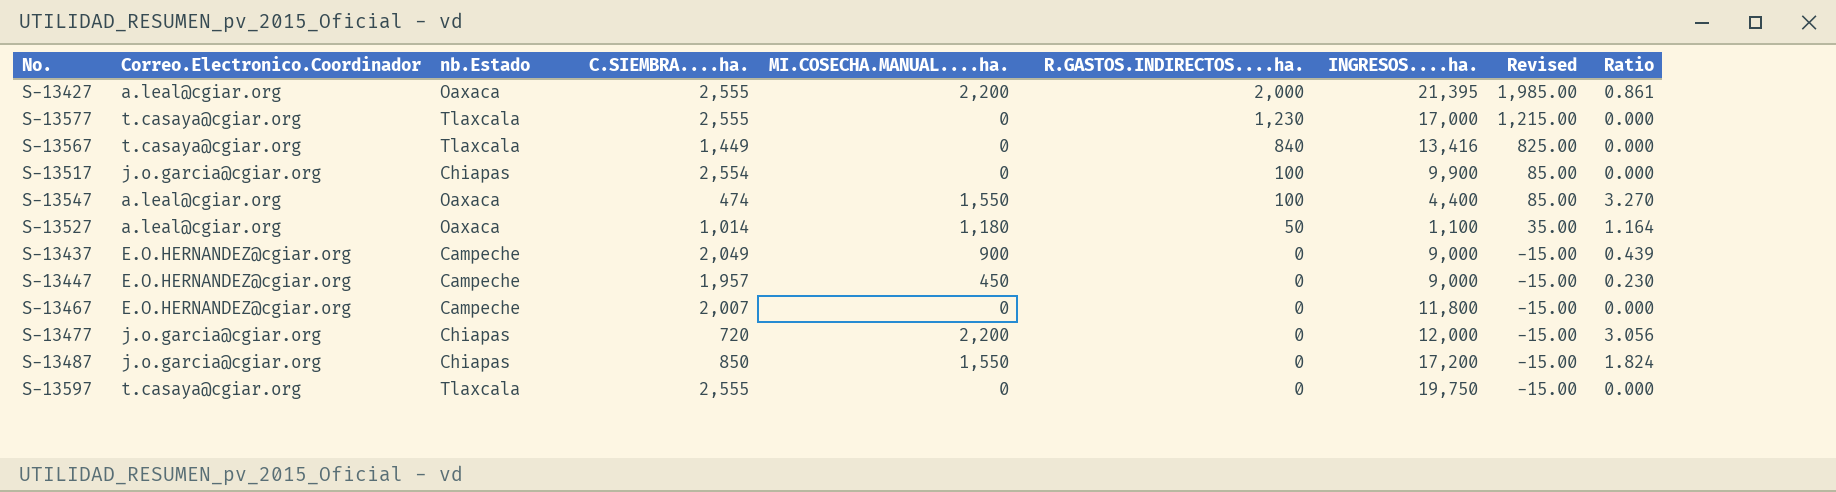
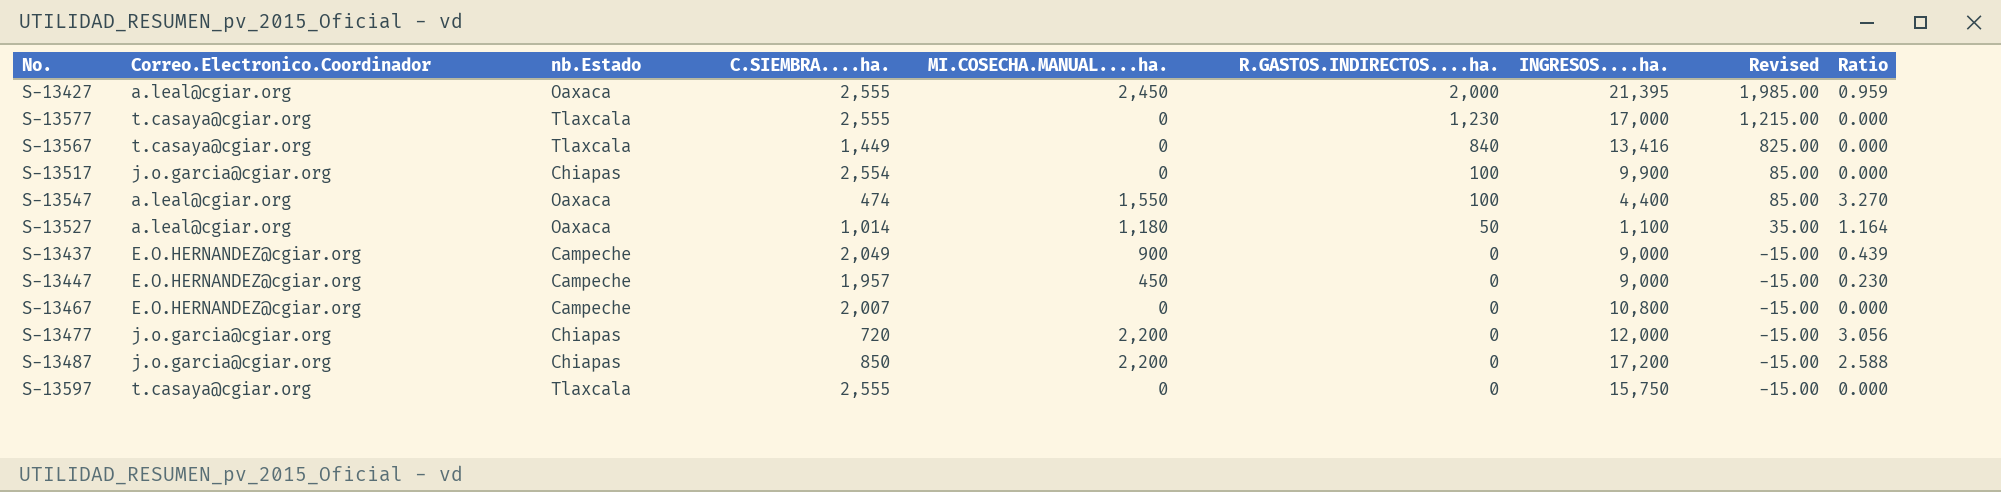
S-13427 | MI.COSECHA.MANUAL....ha.: 2,200 -> 2,450
S-13427 | Ratio: 0.861 -> 0.959
S-13467 | INGRESOS....ha.: 11,800 -> 10,800
S-13487 | MI.COSECHA.MANUAL....ha.: 1,550 -> 2,200
S-13487 | Ratio: 1.824 -> 2.588
S-13597 | INGRESOS....ha.: 19,750 -> 15,750

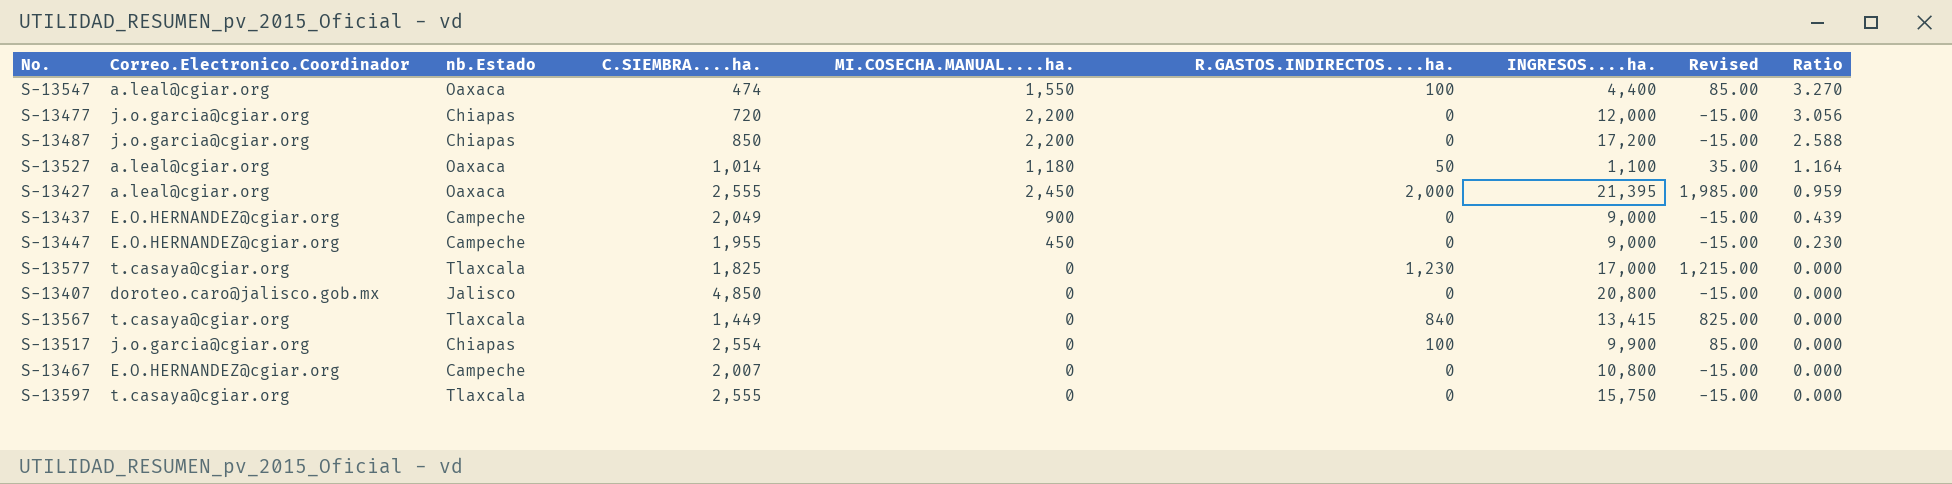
row order: R.GASTOS.INDIRECTOS....ha. descending -> Ratio descending
S-13447 | C.SIEMBRA....ha.: 1,957 -> 1,955
S-13577 | C.SIEMBRA....ha.: 2,555 -> 1,825
row S-13407: none -> doroteo.caro@jalisco.gob.mx | Jalisco | 4,850 | 0 | 0 | 20,800 | -15.00 | 0.000
S-13567 | INGRESOS....ha.: 13,416 -> 13,415

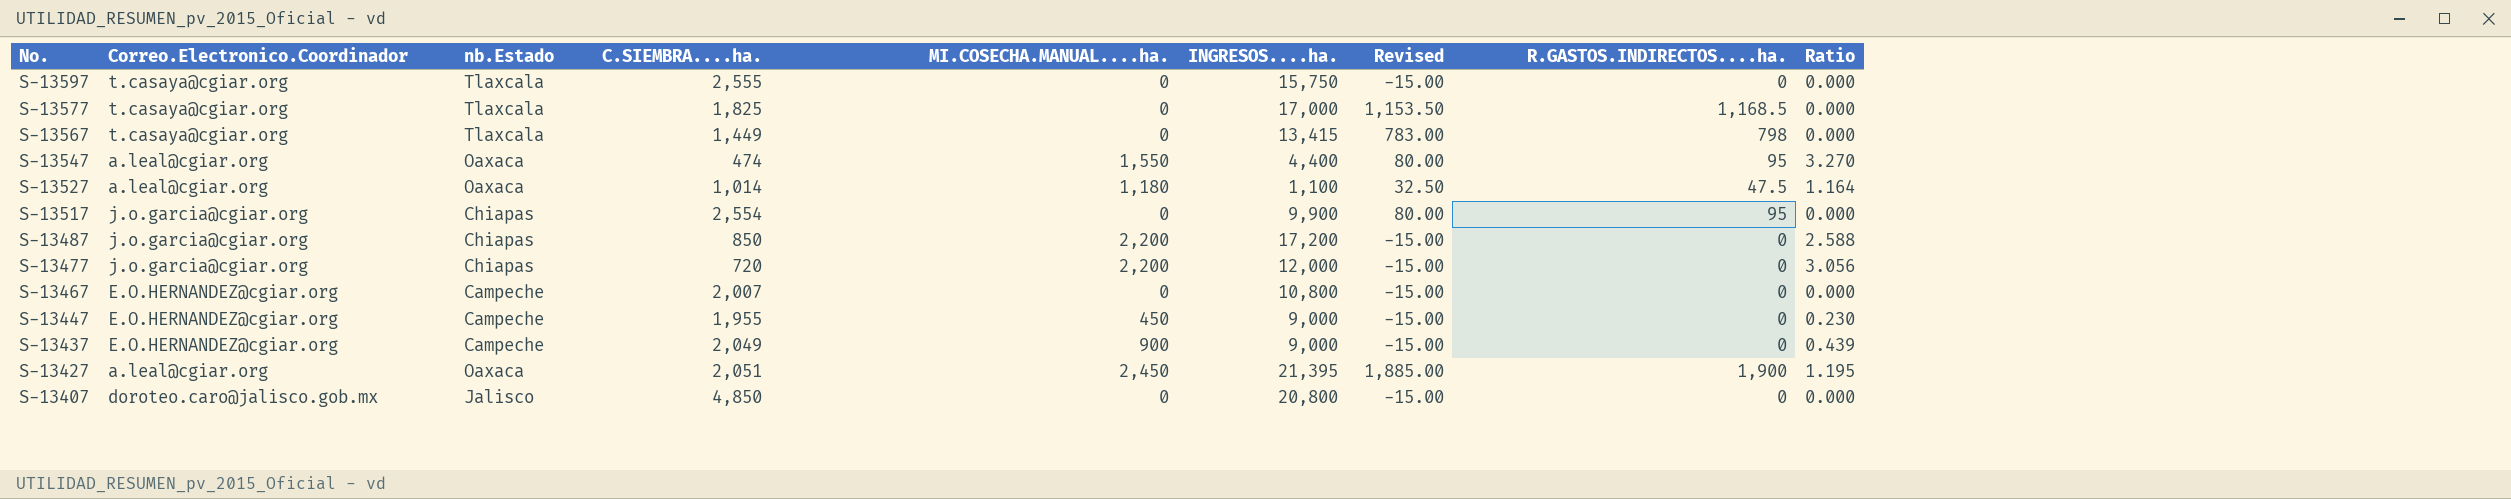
row order: Ratio descending -> No. descending
column R.GASTOS.INDIRECTOS....ha. | position: 6 -> 8
S-13577 | Revised: 1,215.00 -> 1,153.50
S-13577 | R.GASTOS.INDIRECTOS....ha.: 1,230 -> 1,168.5
S-13567 | Revised: 825.00 -> 783.00
S-13567 | R.GASTOS.INDIRECTOS....ha.: 840 -> 798
S-13547 | Revised: 85.00 -> 80.00
S-13547 | R.GASTOS.INDIRECTOS....ha.: 100 -> 95
S-13527 | Revised: 35.00 -> 32.50
S-13527 | R.GASTOS.INDIRECTOS....ha.: 50 -> 47.5
S-13517 | Revised: 85.00 -> 80.00
S-13517 | R.GASTOS.INDIRECTOS....ha.: 100 -> 95
S-13427 | C.SIEMBRA....ha.: 2,555 -> 2,051
S-13427 | Revised: 1,985.00 -> 1,885.00
S-13427 | R.GASTOS.INDIRECTOS....ha.: 2,000 -> 1,900
S-13427 | Ratio: 0.959 -> 1.195

